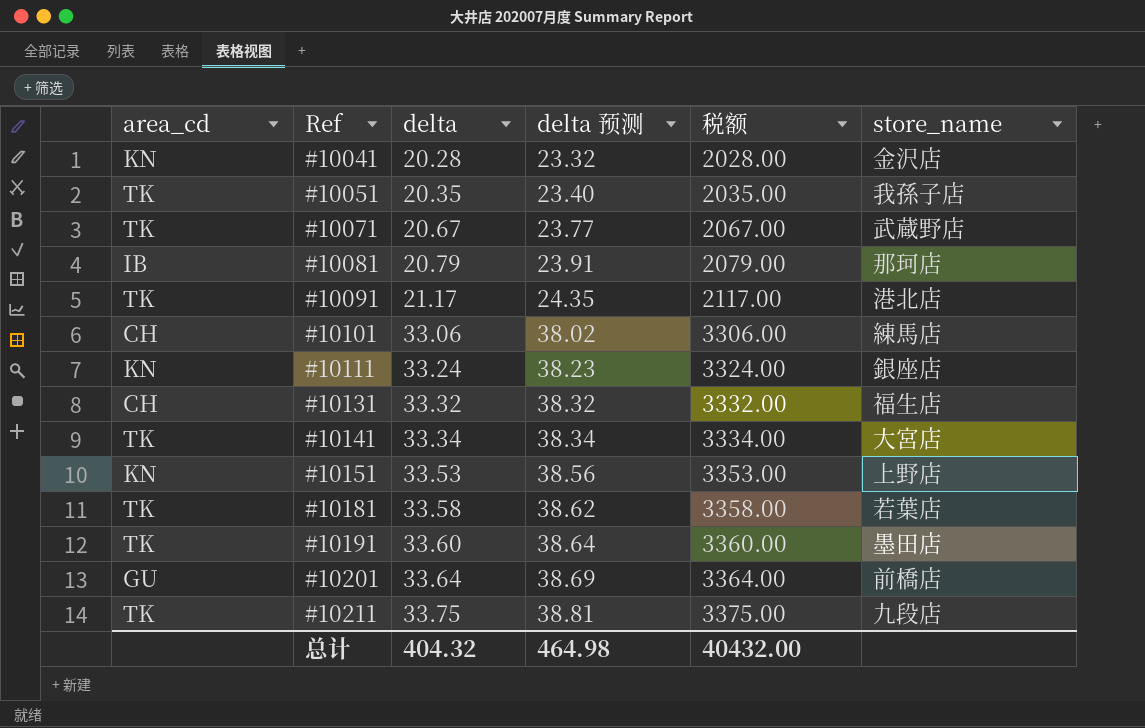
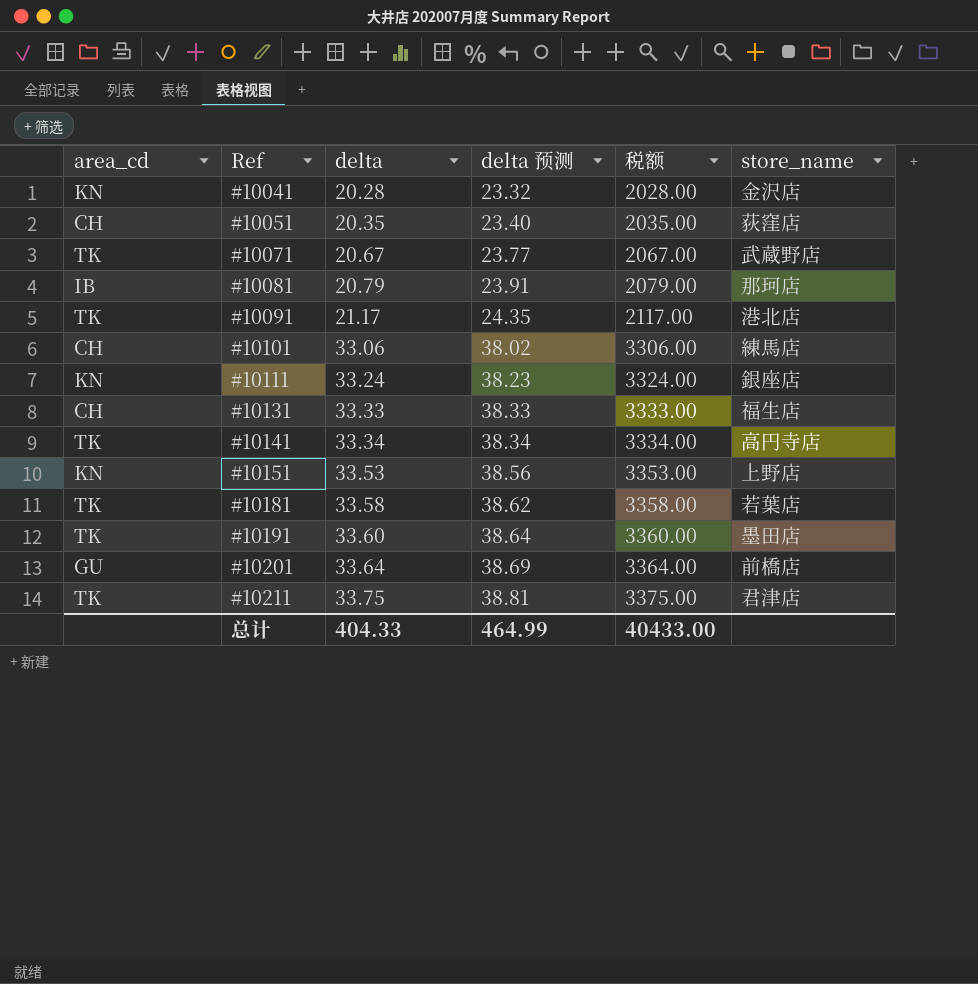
#10051 | area_cd: TK -> CH
#10051 | store_name: 我孫子店 -> 荻窪店
#10131 | delta: 33.32 -> 33.33
#10131 | delta 预测: 38.32 -> 38.33
#10131 | 税额: 3332.00 -> 3333.00
#10141 | store_name: 大宮店 -> 高円寺店
#10211 | store_name: 九段店 -> 君津店
总计 | delta: 404.32 -> 404.33
总计 | delta 预测: 464.98 -> 464.99
总计 | 税额: 40432.00 -> 40433.00

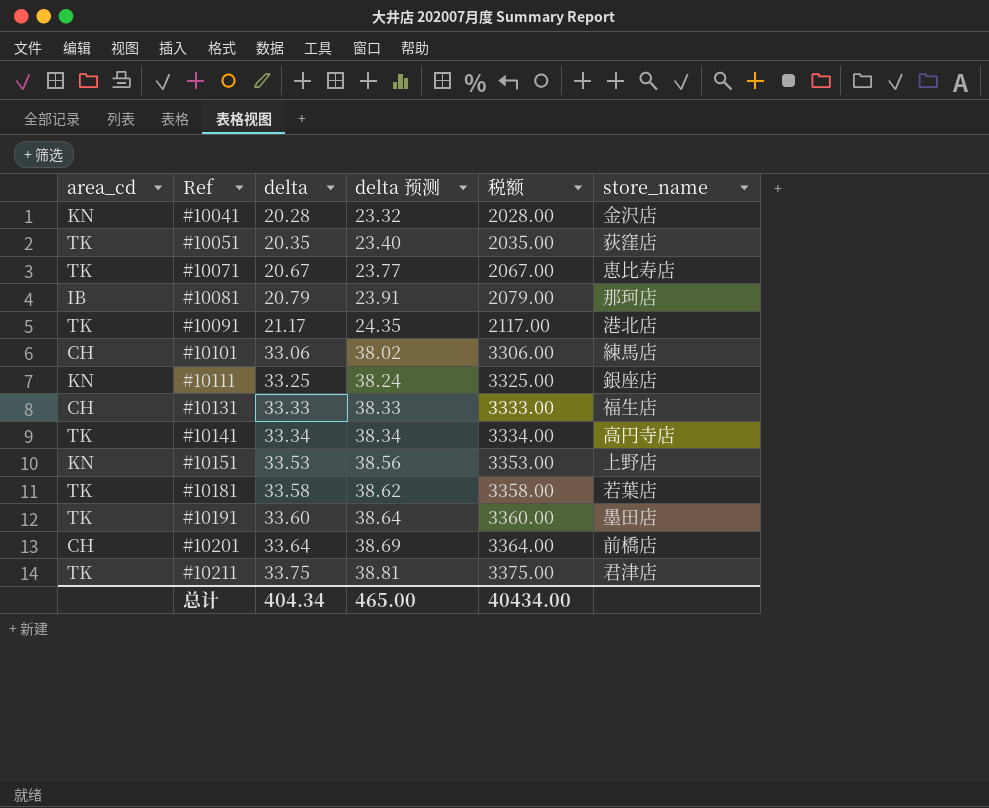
#10051 | area_cd: CH -> TK
#10071 | store_name: 武蔵野店 -> 恵比寿店
#10111 | delta: 33.24 -> 33.25
#10111 | delta 预测: 38.23 -> 38.24
#10111 | 税额: 3324.00 -> 3325.00
#10201 | area_cd: GU -> CH
总计 | delta: 404.33 -> 404.34
总计 | delta 预测: 464.99 -> 465.00
总计 | 税额: 40433.00 -> 40434.00

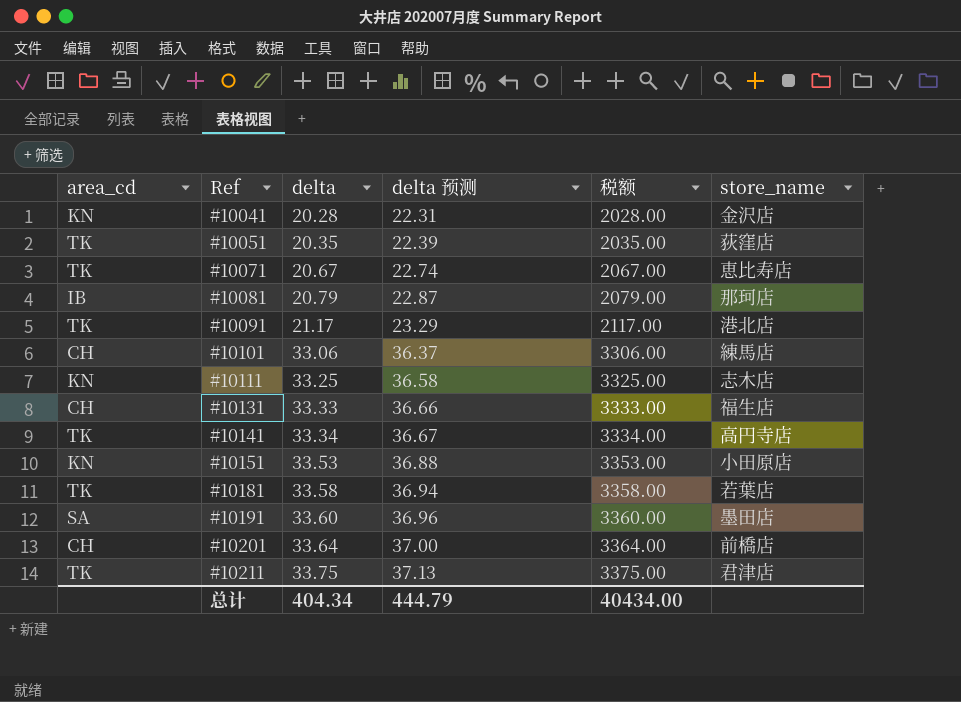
column delta 预测 | formula: [delta] * 1.15 -> [delta] * 1.1
#10111 | store_name: 銀座店 -> 志木店
#10151 | store_name: 上野店 -> 小田原店
#10191 | area_cd: TK -> SA
总计 | delta 预测: 465.00 -> 444.79

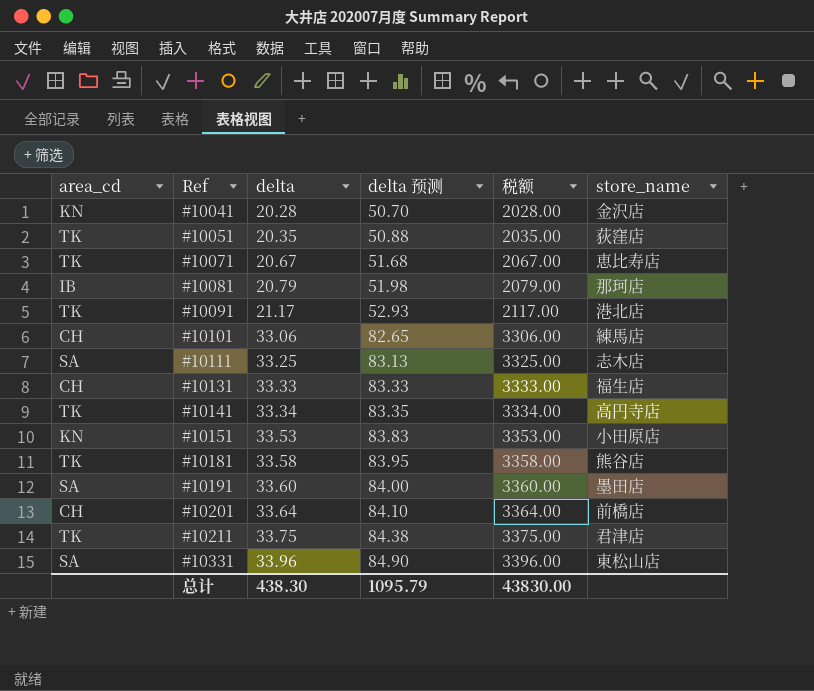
column delta 预测 | formula: [delta] * 1.1 -> [delta] * 2.5
#10111 | area_cd: KN -> SA
#10181 | store_name: 若葉店 -> 熊谷店
row #10331: none -> SA | 33.96 | 84.90 | 3396.00 | 東松山店
总计 | delta: 404.34 -> 438.30
总计 | delta 预测: 444.79 -> 1095.79
总计 | 税额: 40434.00 -> 43830.00

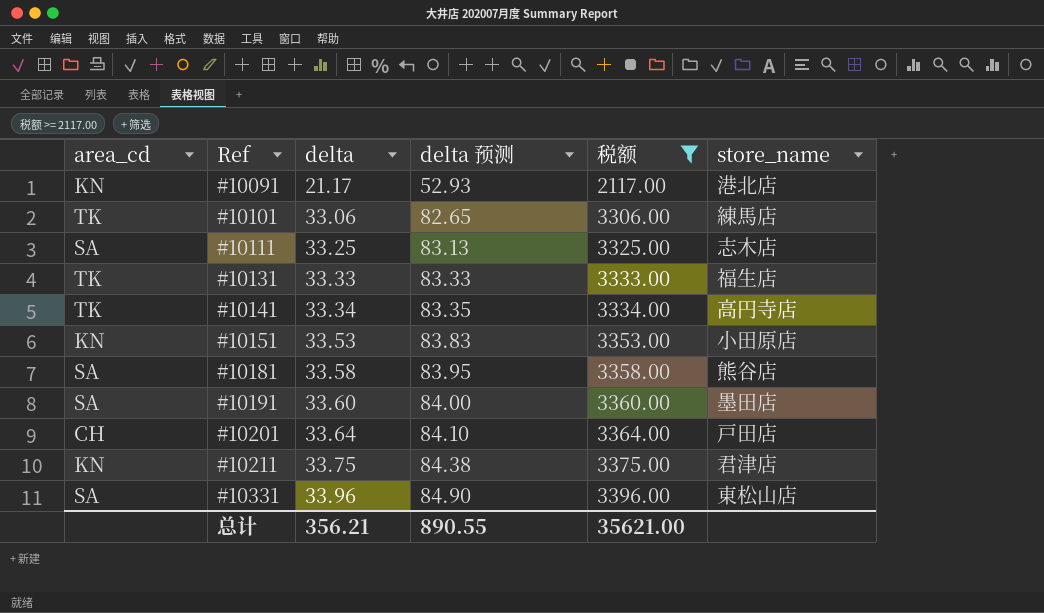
filter: none -> 税额 >= 2117.00
#10091 | area_cd: TK -> KN
#10101 | area_cd: CH -> TK
#10131 | area_cd: CH -> TK
#10181 | area_cd: TK -> SA
#10201 | store_name: 前橋店 -> 戸田店
#10211 | area_cd: TK -> KN
总计 | delta: 438.30 -> 356.21
总计 | delta 预测: 1095.79 -> 890.55
总计 | 税额: 43830.00 -> 35621.00

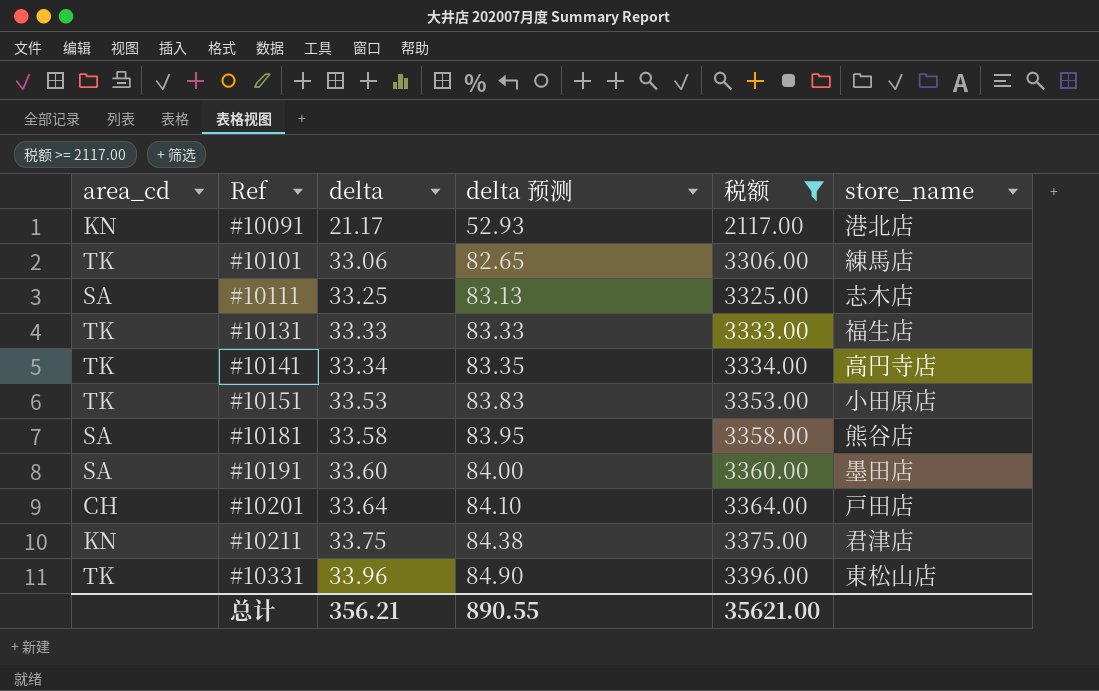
#10151 | area_cd: KN -> TK
#10331 | area_cd: SA -> TK

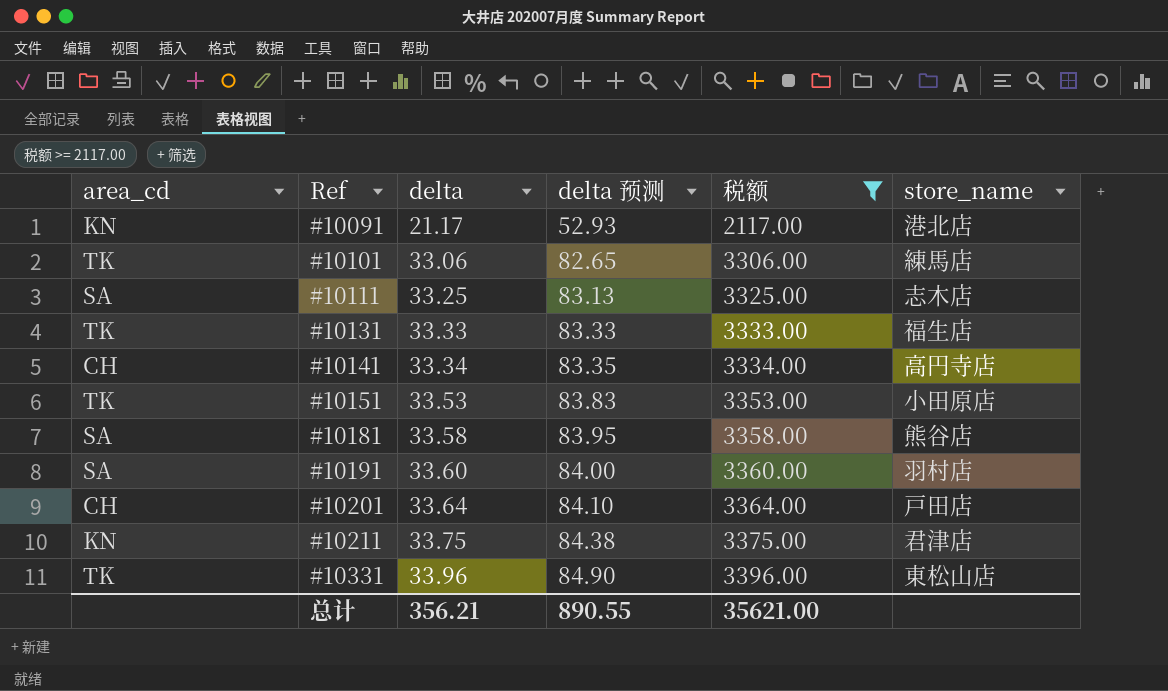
#10141 | area_cd: TK -> CH
#10191 | store_name: 墨田店 -> 羽村店

